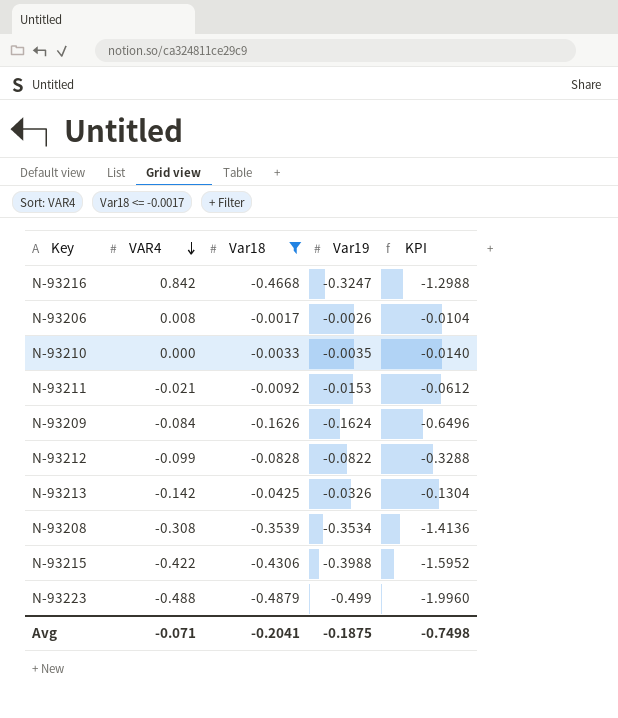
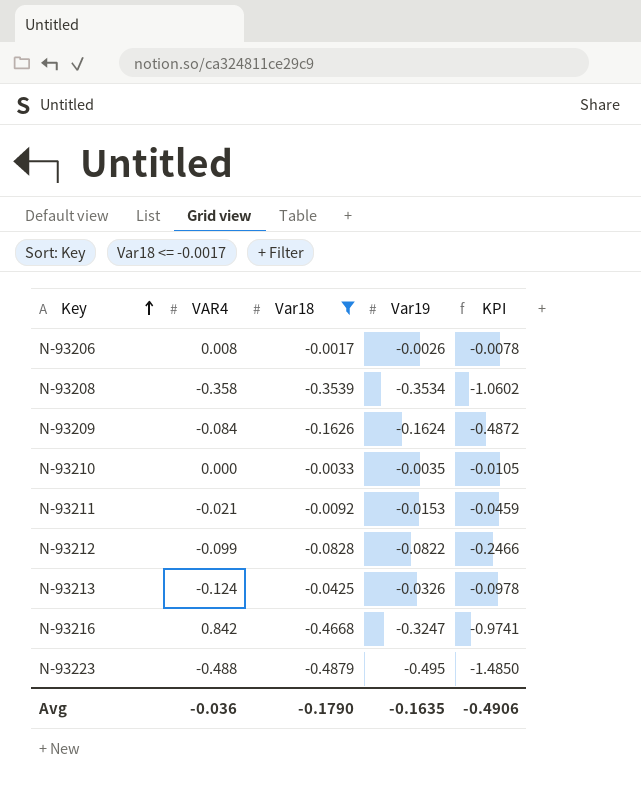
row order: VAR4 descending -> Key ascending
column KPI | formula: [Var19] * 4 -> [Var19] * 3
row N-93215: -0.422 | -0.4306 | -0.3988 | -1.5952 -> none
N-93208 | VAR4: -0.308 -> -0.358
N-93213 | VAR4: -0.142 -> -0.124
N-93223 | Var19: -0.499 -> -0.495
Avg | VAR4: -0.071 -> -0.036
Avg | Var18: -0.2041 -> -0.1790
Avg | Var19: -0.1875 -> -0.1635
Avg | KPI: -0.7498 -> -0.4906

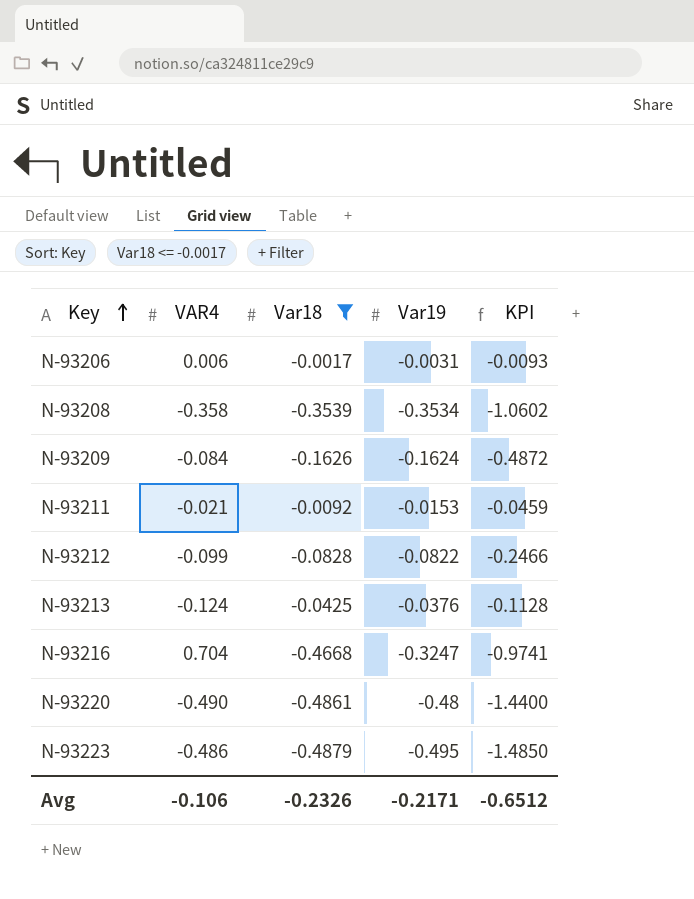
row N-93210: 0.000 | -0.0033 | -0.0035 | -0.0105 -> none
N-93206 | VAR4: 0.008 -> 0.006
N-93206 | Var19: -0.0026 -> -0.0031
N-93206 | KPI: -0.0078 -> -0.0093
N-93213 | Var19: -0.0326 -> -0.0376
N-93213 | KPI: -0.0978 -> -0.1128
N-93216 | VAR4: 0.842 -> 0.704
row N-93220: none -> -0.490 | -0.4861 | -0.48 | -1.4400
N-93223 | VAR4: -0.488 -> -0.486
Avg | VAR4: -0.036 -> -0.106
Avg | Var18: -0.1790 -> -0.2326
Avg | Var19: -0.1635 -> -0.2171
Avg | KPI: -0.4906 -> -0.6512

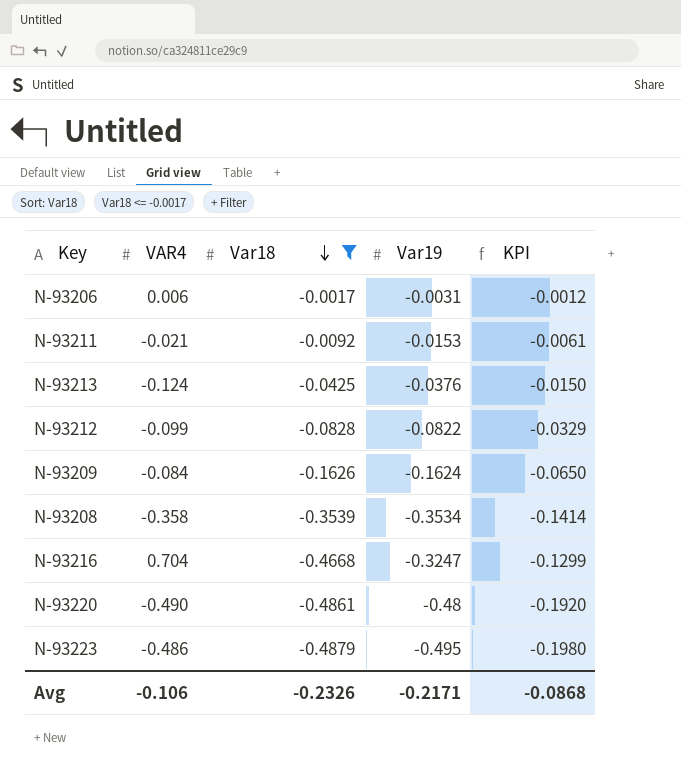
row order: Key ascending -> Var18 descending
column KPI | formula: [Var19] * 3 -> [Var19] * 0.4
Avg | KPI: -0.6512 -> -0.0868

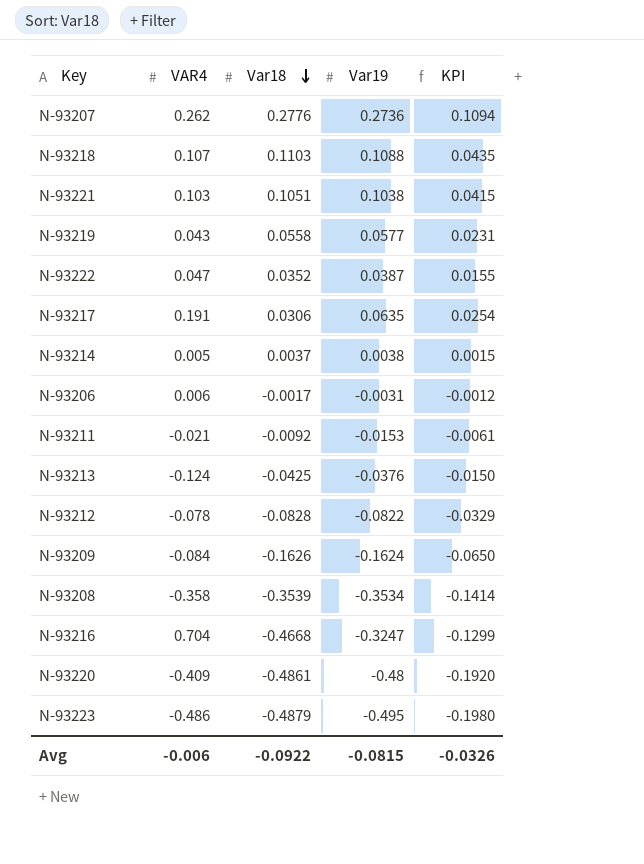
filter: Var18 <= -0.0017 -> none
N-93212 | VAR4: -0.099 -> -0.078
N-93220 | VAR4: -0.490 -> -0.409
Avg | VAR4: -0.106 -> -0.006
Avg | Var18: -0.2326 -> -0.0922
Avg | Var19: -0.2171 -> -0.0815
Avg | KPI: -0.0868 -> -0.0326

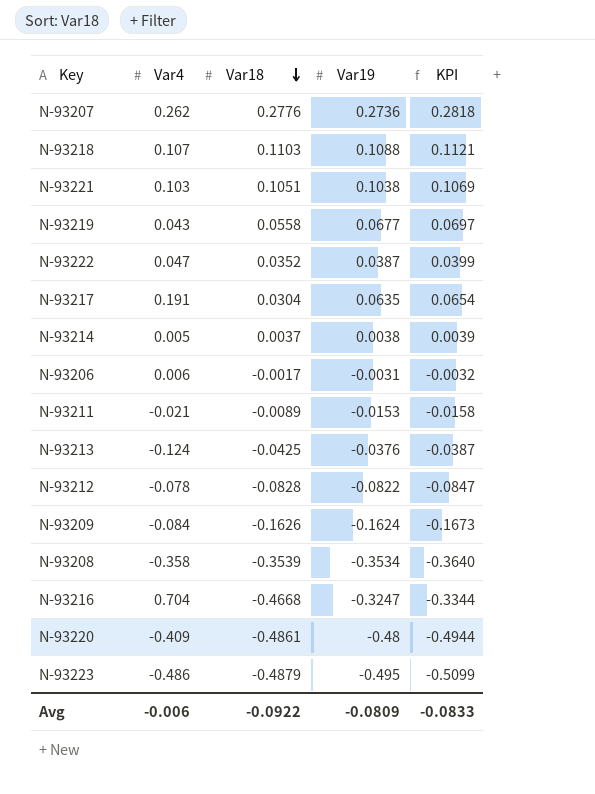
column name: VAR4 -> Var4
column KPI | formula: [Var19] * 0.4 -> [Var19] * 1.03
N-93219 | Var19: 0.0577 -> 0.0677
N-93217 | Var18: 0.0306 -> 0.0304
N-93211 | Var18: -0.0092 -> -0.0089
Avg | Var19: -0.0815 -> -0.0809
Avg | KPI: -0.0326 -> -0.0833

